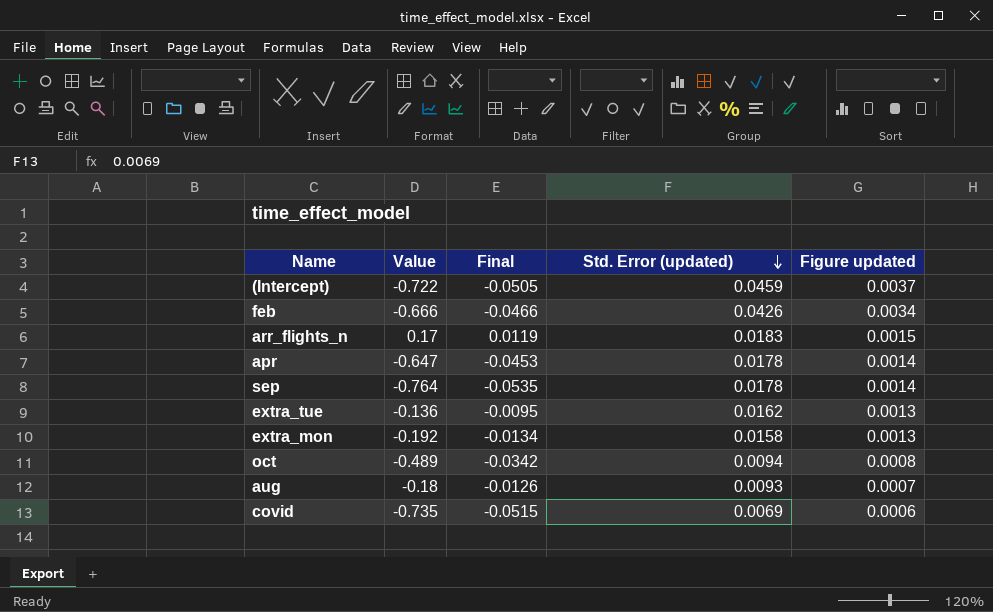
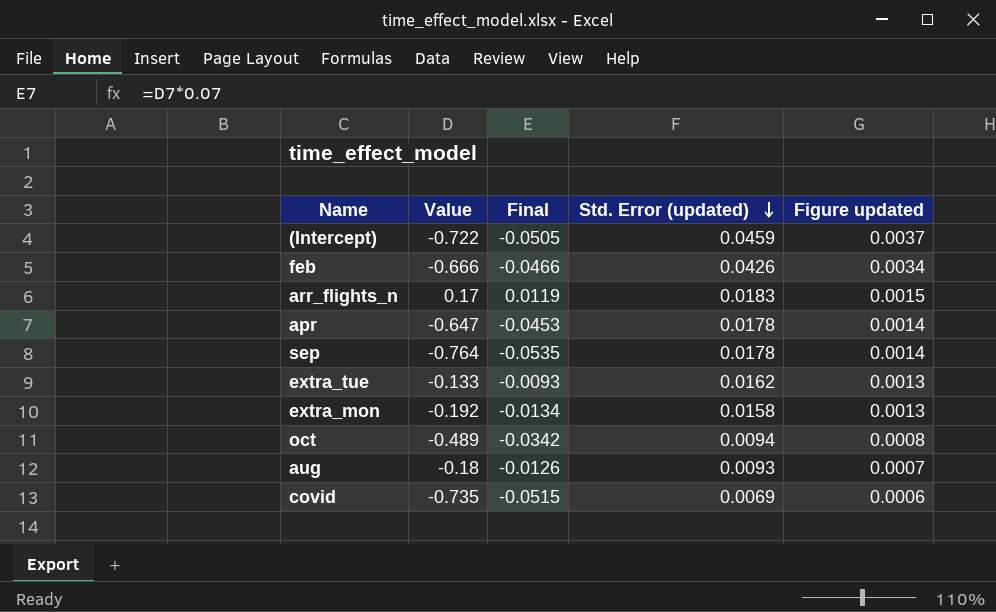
extra_tue | Value: -0.136 -> -0.133
extra_tue | Final: -0.0095 -> -0.0093

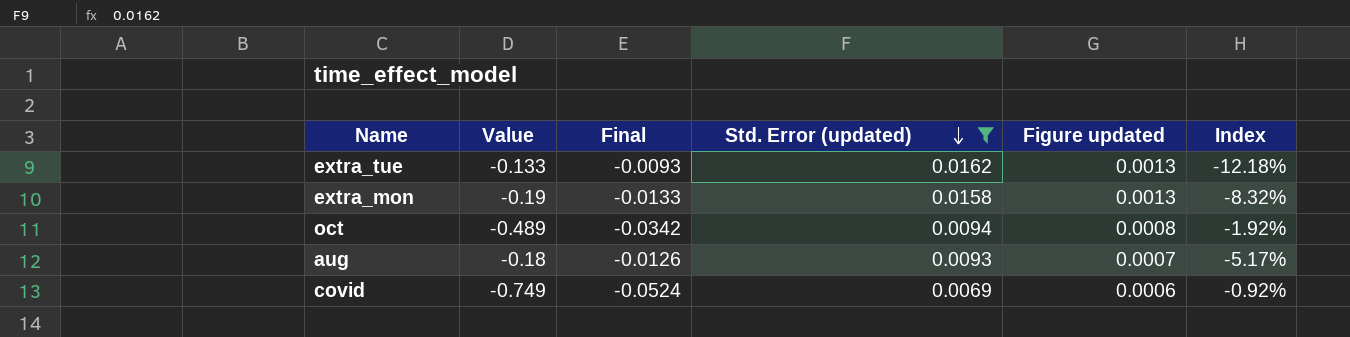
filter: none -> Std. Error (updated) <= 0.0162
column Index | formula: none -> [Std. Error (updated)] / [Value]
extra_mon | Value: -0.192 -> -0.19
extra_mon | Final: -0.0134 -> -0.0133
covid | Value: -0.735 -> -0.749
covid | Final: -0.0515 -> -0.0524

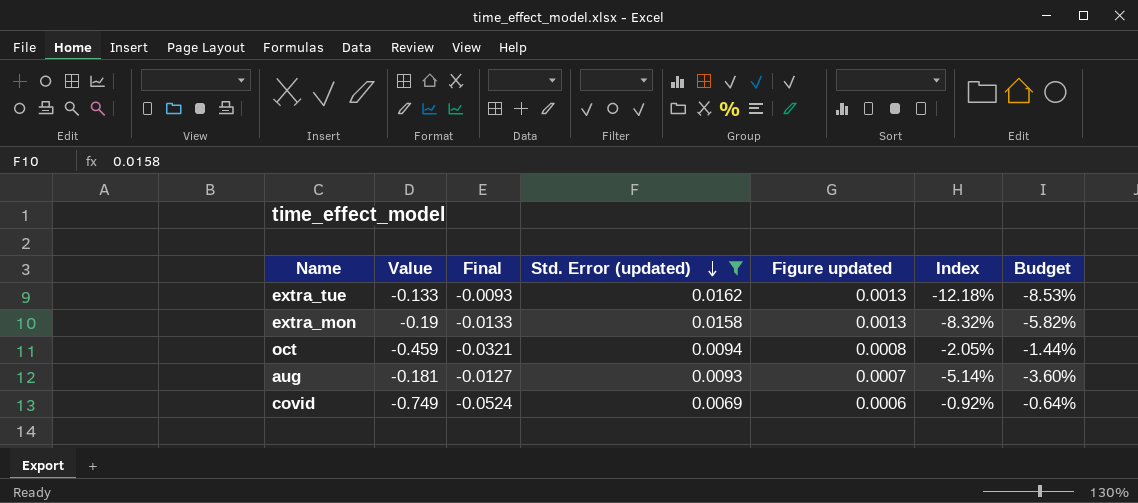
column Budget | formula: none -> [Index] * 0.7
oct | Value: -0.489 -> -0.459
oct | Final: -0.0342 -> -0.0321
oct | Index: -1.92% -> -2.05%
aug | Value: -0.18 -> -0.181
aug | Final: -0.0126 -> -0.0127
aug | Index: -5.17% -> -5.14%

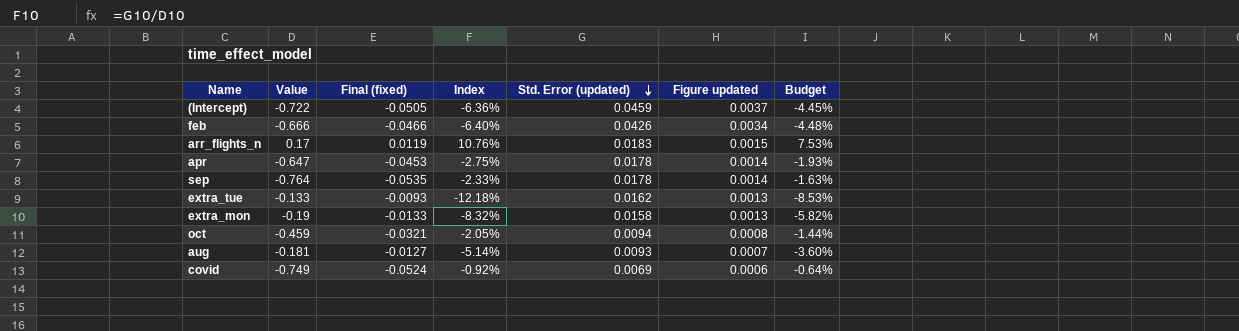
filter: Std. Error (updated) <= 0.0162 -> none
column name: Final -> Final (fixed)
column Index | position: 6 -> 4

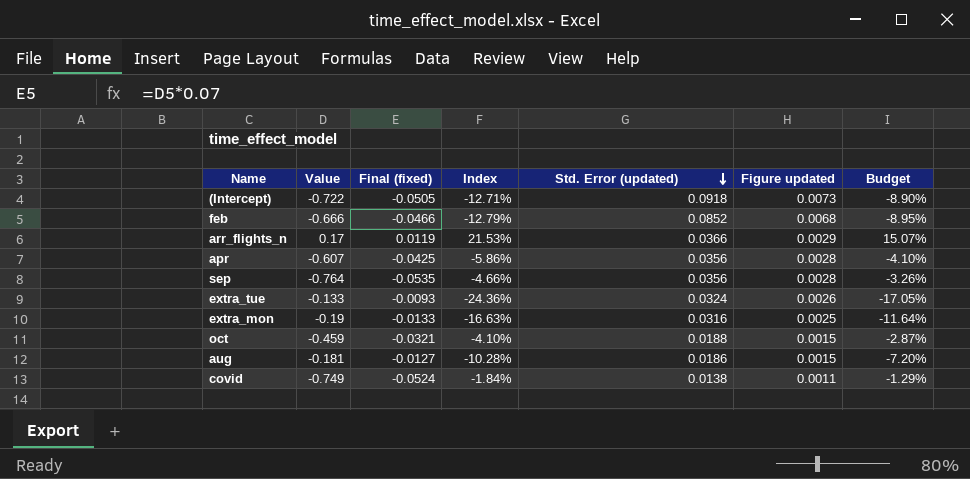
(Intercept) | Index: -6.36% -> -12.71%
(Intercept) | Std. Error (updated): 0.0459 -> 0.0918
(Intercept) | Figure updated: 0.0037 -> 0.0073
(Intercept) | Budget: -4.45% -> -8.90%
feb | Index: -6.40% -> -12.79%
feb | Std. Error (updated): 0.0426 -> 0.0852
feb | Figure updated: 0.0034 -> 0.0068
feb | Budget: -4.48% -> -8.95%
arr_flights_n | Index: 10.76% -> 21.53%
arr_flights_n | Std. Error (updated): 0.0183 -> 0.0366
arr_flights_n | Figure updated: 0.0015 -> 0.0029
arr_flights_n | Budget: 7.53% -> 15.07%
apr | Value: -0.647 -> -0.607
apr | Final (fixed): -0.0453 -> -0.0425
apr | Index: -2.75% -> -5.86%
apr | Std. Error (updated): 0.0178 -> 0.0356
apr | Figure updated: 0.0014 -> 0.0028
apr | Budget: -1.93% -> -4.10%
sep | Index: -2.33% -> -4.66%
sep | Std. Error (updated): 0.0178 -> 0.0356
sep | Figure updated: 0.0014 -> 0.0028
sep | Budget: -1.63% -> -3.26%
extra_tue | Index: -12.18% -> -24.36%
extra_tue | Std. Error (updated): 0.0162 -> 0.0324
extra_tue | Figure updated: 0.0013 -> 0.0026
extra_tue | Budget: -8.53% -> -17.05%
extra_mon | Index: -8.32% -> -16.63%
extra_mon | Std. Error (updated): 0.0158 -> 0.0316
extra_mon | Figure updated: 0.0013 -> 0.0025
extra_mon | Budget: -5.82% -> -11.64%
oct | Index: -2.05% -> -4.10%
oct | Std. Error (updated): 0.0094 -> 0.0188
oct | Figure updated: 0.0008 -> 0.0015
oct | Budget: -1.44% -> -2.87%
aug | Index: -5.14% -> -10.28%
aug | Std. Error (updated): 0.0093 -> 0.0186
aug | Figure updated: 0.0007 -> 0.0015
aug | Budget: -3.60% -> -7.20%
covid | Index: -0.92% -> -1.84%
covid | Std. Error (updated): 0.0069 -> 0.0138
covid | Figure updated: 0.0006 -> 0.0011
covid | Budget: -0.64% -> -1.29%

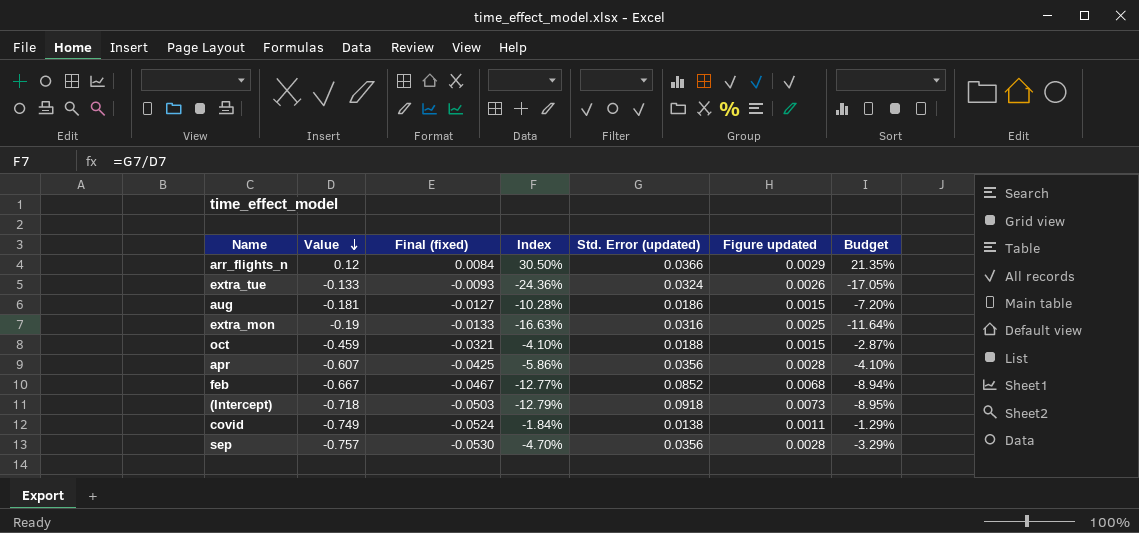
row order: Std. Error (updated) descending -> Value descending
arr_flights_n | Value: 0.17 -> 0.12
arr_flights_n | Final (fixed): 0.0119 -> 0.0084
arr_flights_n | Index: 21.53% -> 30.50%
arr_flights_n | Budget: 15.07% -> 21.35%
feb | Value: -0.666 -> -0.667
feb | Final (fixed): -0.0466 -> -0.0467
feb | Index: -12.79% -> -12.77%
feb | Budget: -8.95% -> -8.94%
(Intercept) | Value: -0.722 -> -0.718
(Intercept) | Final (fixed): -0.0505 -> -0.0503
(Intercept) | Index: -12.71% -> -12.79%
(Intercept) | Budget: -8.90% -> -8.95%
sep | Value: -0.764 -> -0.757
sep | Final (fixed): -0.0535 -> -0.0530
sep | Index: -4.66% -> -4.70%
sep | Budget: -3.26% -> -3.29%

